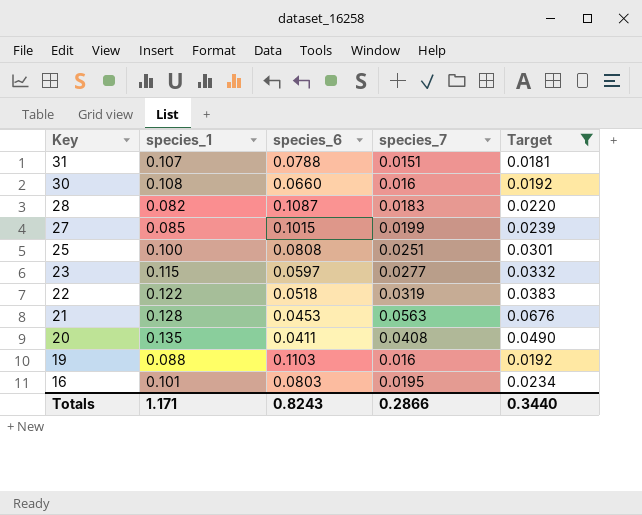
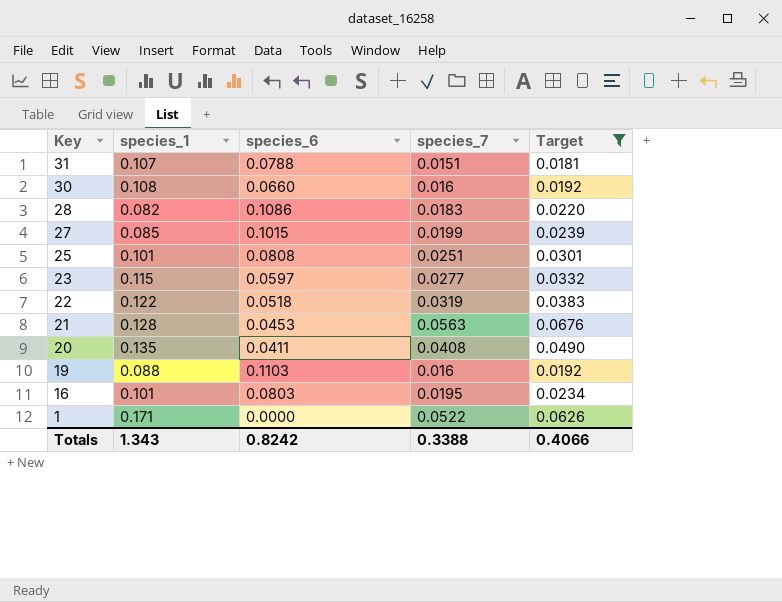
28 | species_6: 0.1087 -> 0.1086
25 | species_1: 0.100 -> 0.101
row 1: none -> 0.171 | 0.0000 | 0.0522 | 0.0626
Totals | species_1: 1.171 -> 1.343
Totals | species_6: 0.8243 -> 0.8242
Totals | species_7: 0.2866 -> 0.3388
Totals | Target: 0.3440 -> 0.4066

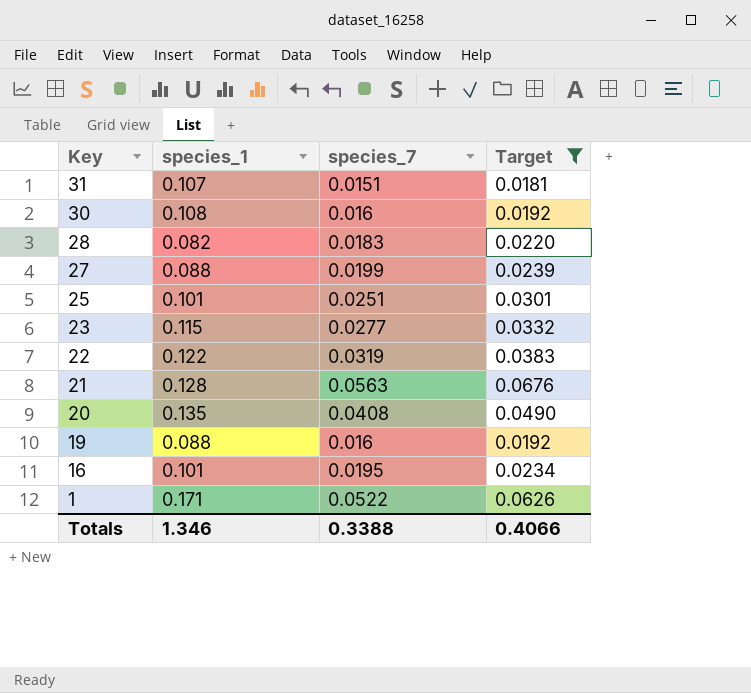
column species_6 | position: 3 -> none
27 | species_1: 0.085 -> 0.088
Totals | species_1: 1.343 -> 1.346

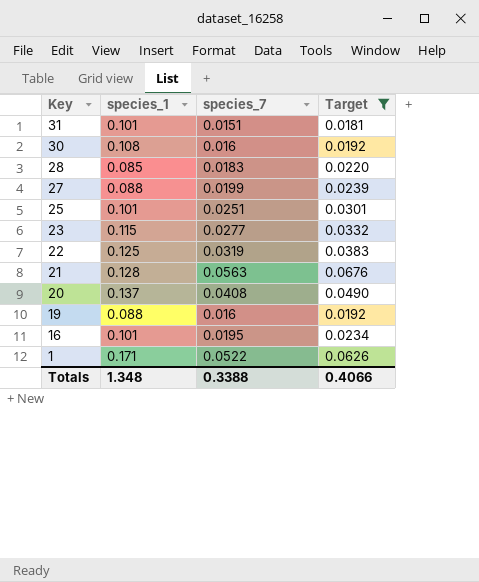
31 | species_1: 0.107 -> 0.101
28 | species_1: 0.082 -> 0.085
22 | species_1: 0.122 -> 0.125
20 | species_1: 0.135 -> 0.137
Totals | species_1: 1.346 -> 1.348

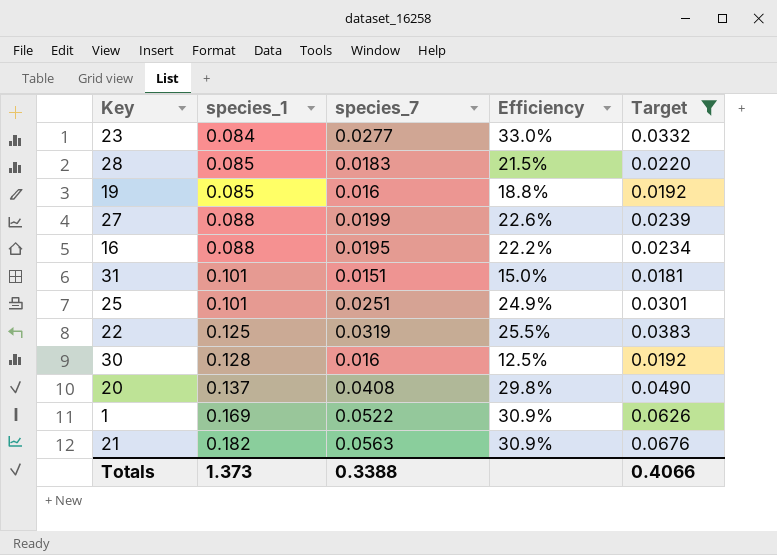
row order: Key descending -> species_1 ascending
column Efficiency | formula: none -> [species_7] / [species_1]
23 | species_1: 0.115 -> 0.084
19 | species_1: 0.088 -> 0.085
16 | species_1: 0.101 -> 0.088
30 | species_1: 0.108 -> 0.128
1 | species_1: 0.171 -> 0.169
21 | species_1: 0.128 -> 0.182
Totals | species_1: 1.348 -> 1.373

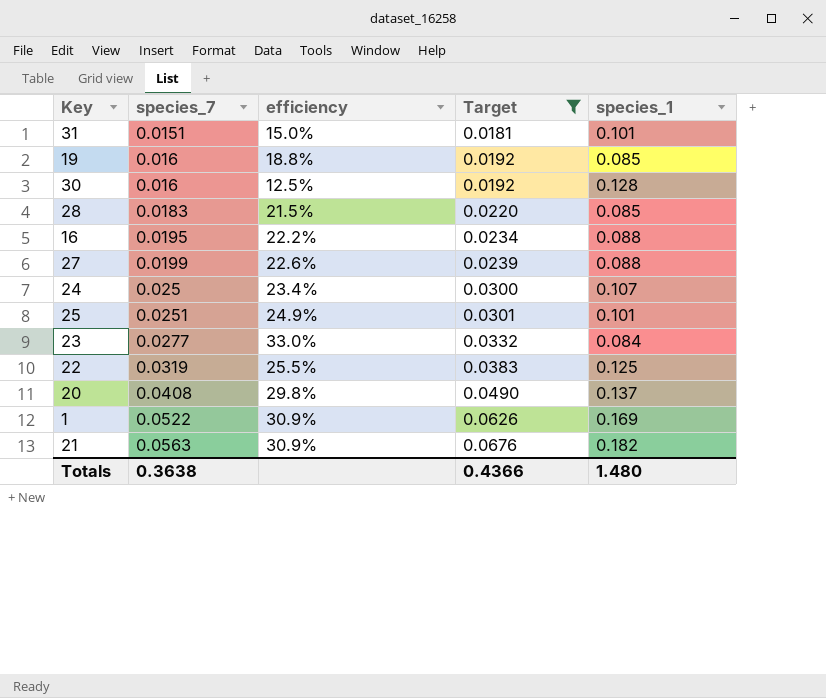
row order: species_1 ascending -> species_7 ascending
column name: Efficiency -> efficiency
column species_1 | position: 2 -> 5
row 24: none -> 0.025 | 23.4% | 0.0300 | 0.107
Totals | species_7: 0.3388 -> 0.3638
Totals | Target: 0.4066 -> 0.4366
Totals | species_1: 1.373 -> 1.480

